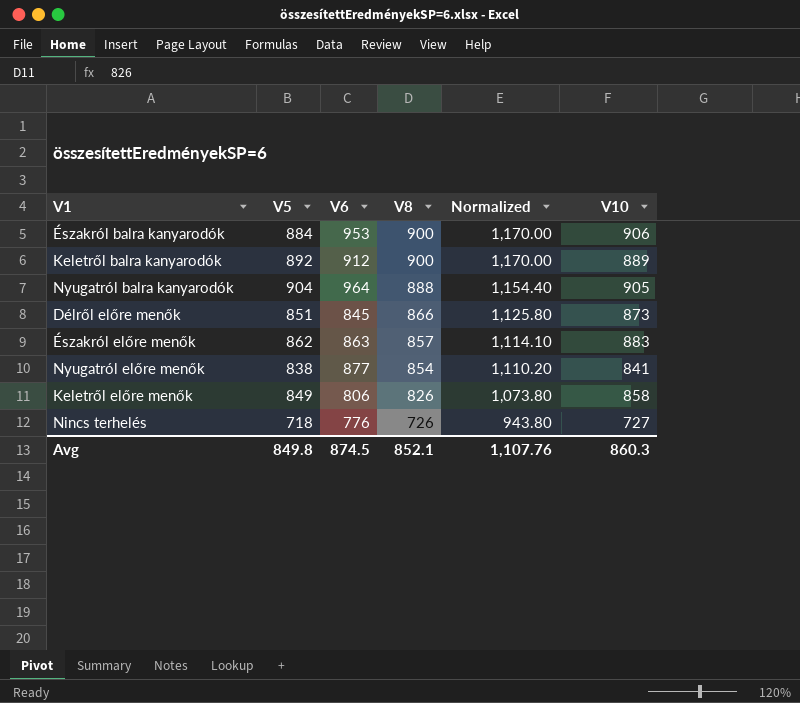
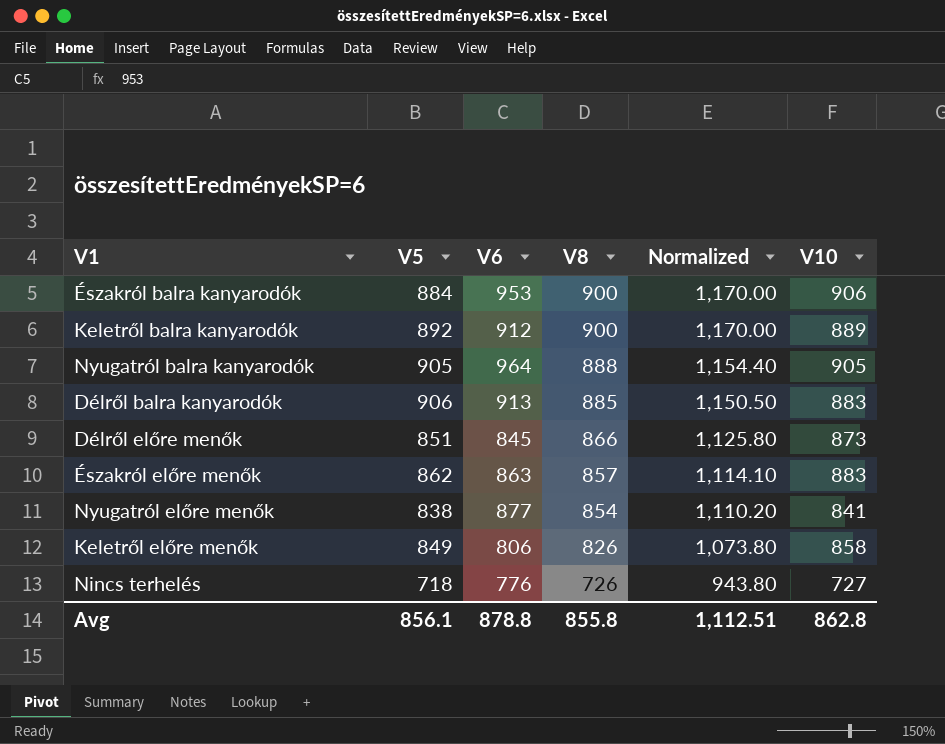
Nyugatról balra kanyarodók | V5: 904 -> 905
row Délről balra kanyarodók: none -> 906 | 913 | 885 | 1,150.50 | 883
Avg | V5: 849.8 -> 856.1
Avg | V6: 874.5 -> 878.8
Avg | V8: 852.1 -> 855.8
Avg | Normalized: 1,107.76 -> 1,112.51
Avg | V10: 860.3 -> 862.8

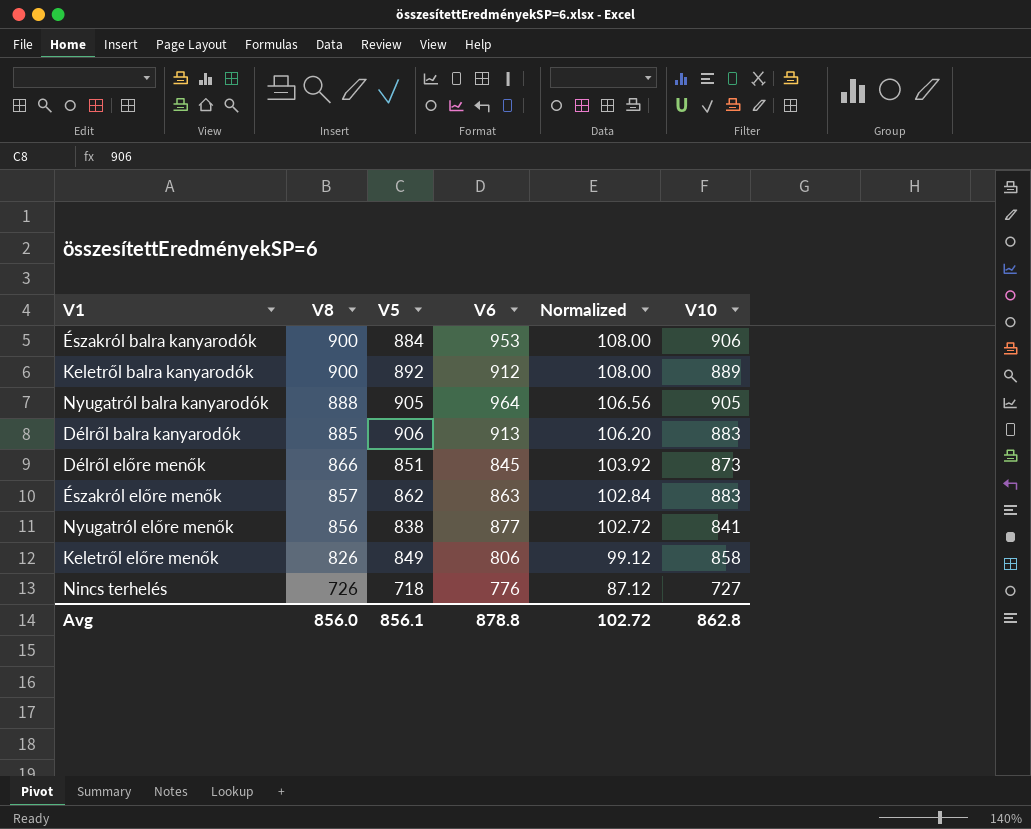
column V8 | position: 4 -> 2
column Normalized | formula: [V8] * 1.3 -> [V8] * 0.12
Nyugatról előre menők | V8: 854 -> 856
Avg | V8: 855.8 -> 856.0
Avg | Normalized: 1,112.51 -> 102.72

